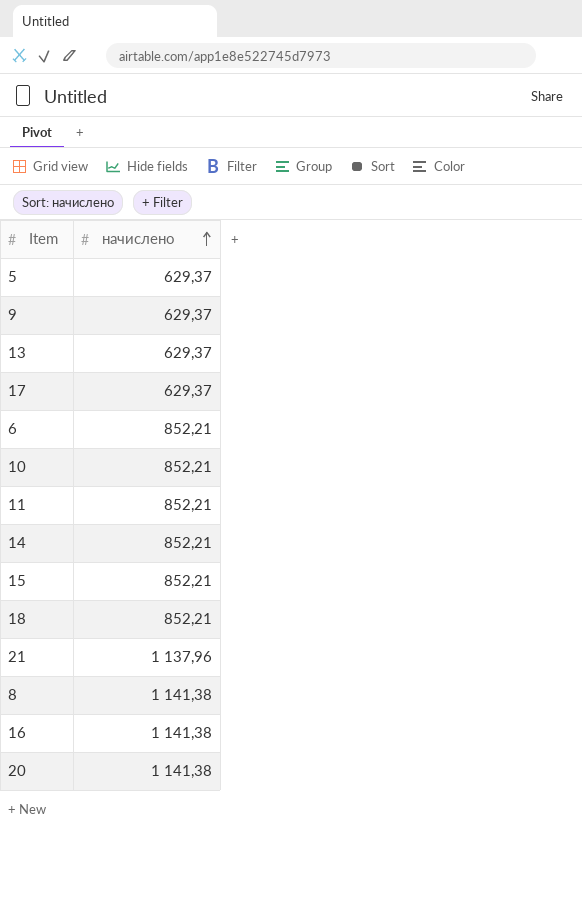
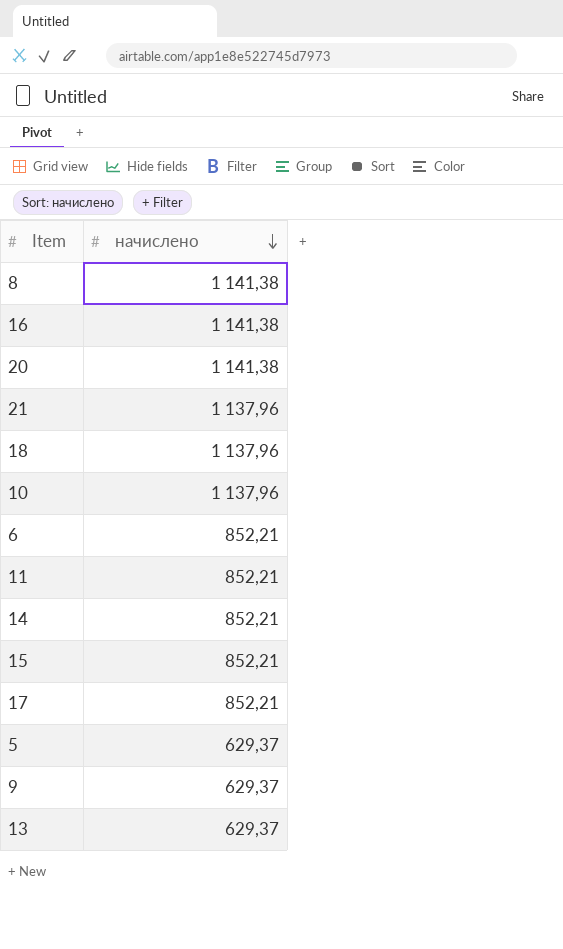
row order: начислено ascending -> начислено descending
18 | начислено: 852,21 -> 1 137,96
10 | начислено: 852,21 -> 1 137,96
17 | начислено: 629,37 -> 852,21

